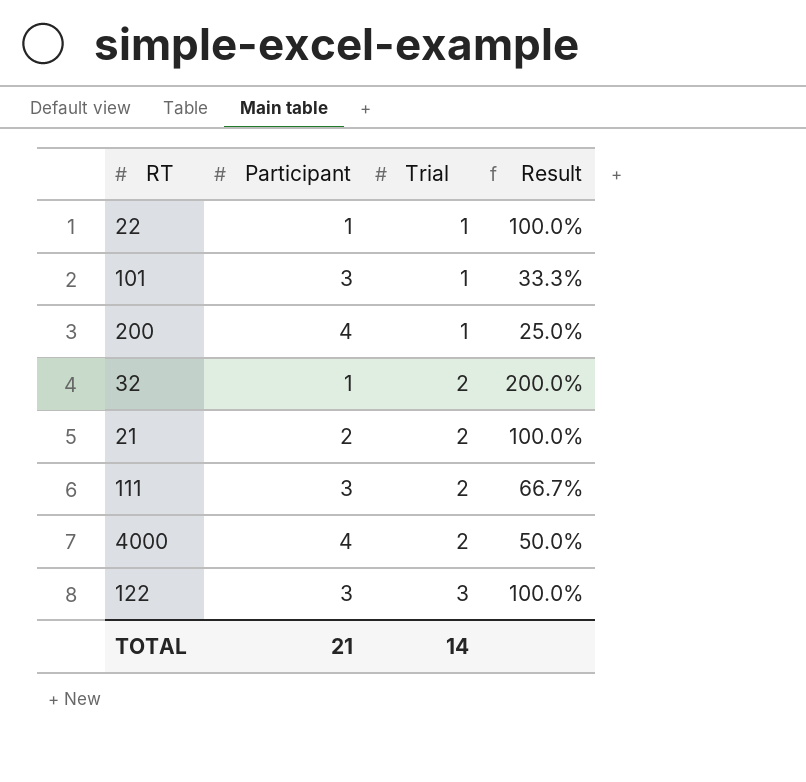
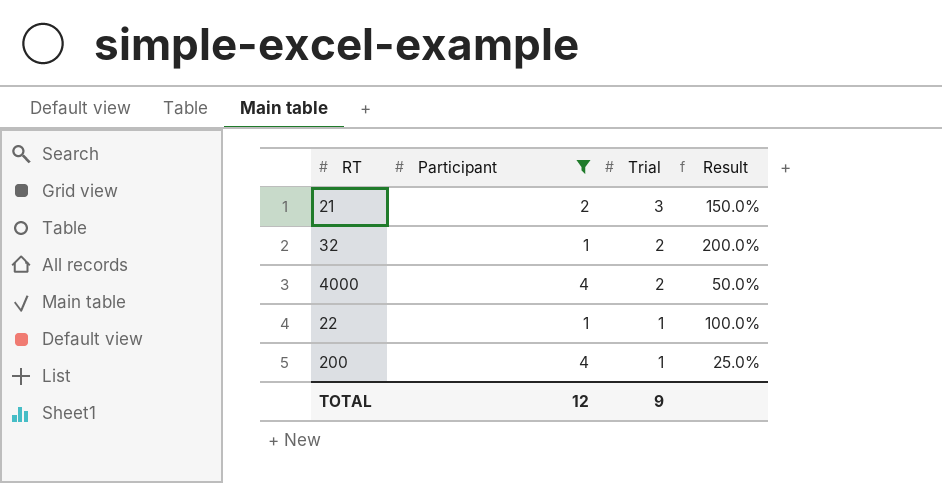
filter: none -> Participant != 3
row order: Trial ascending -> Trial descending
21 | Trial: 2 -> 3
21 | Result: 100.0% -> 150.0%
TOTAL | Participant: 21 -> 12
TOTAL | Trial: 14 -> 9

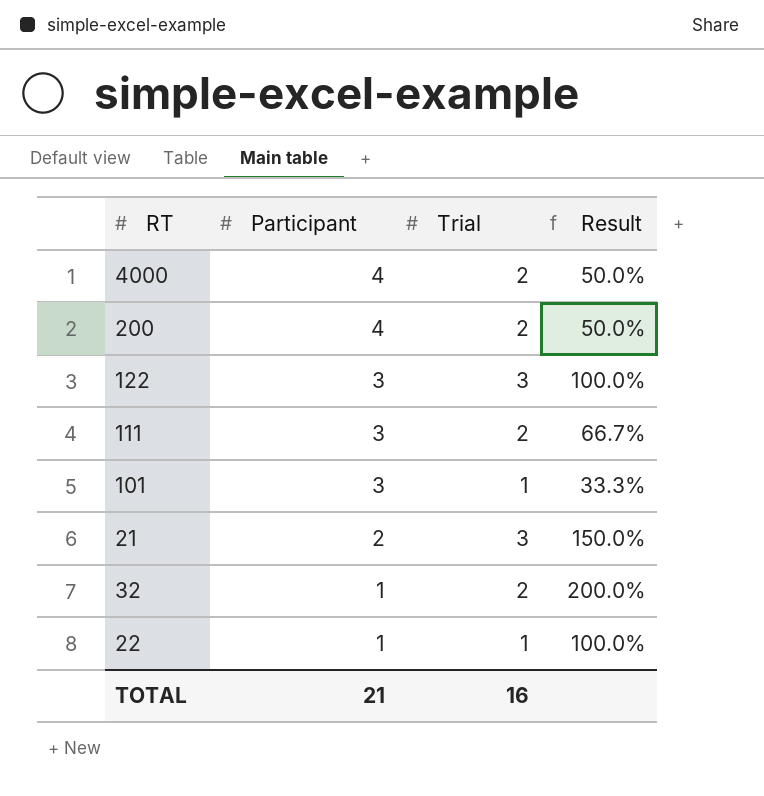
filter: Participant != 3 -> none
row order: Trial descending -> Participant descending
200 | Trial: 1 -> 2
200 | Result: 25.0% -> 50.0%
TOTAL | Participant: 12 -> 21
TOTAL | Trial: 9 -> 16

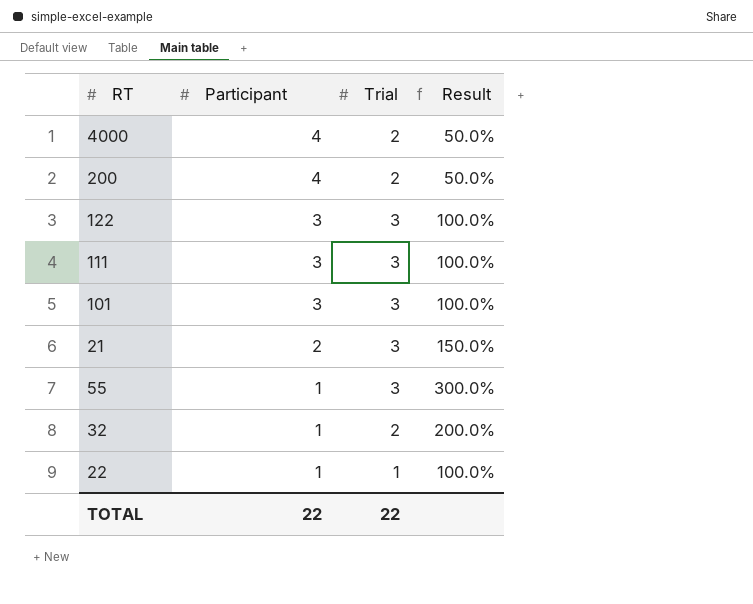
111 | Trial: 2 -> 3
111 | Result: 66.7% -> 100.0%
101 | Trial: 1 -> 3
101 | Result: 33.3% -> 100.0%
row 55: none -> 1 | 3 | 300.0%
TOTAL | Participant: 21 -> 22
TOTAL | Trial: 16 -> 22

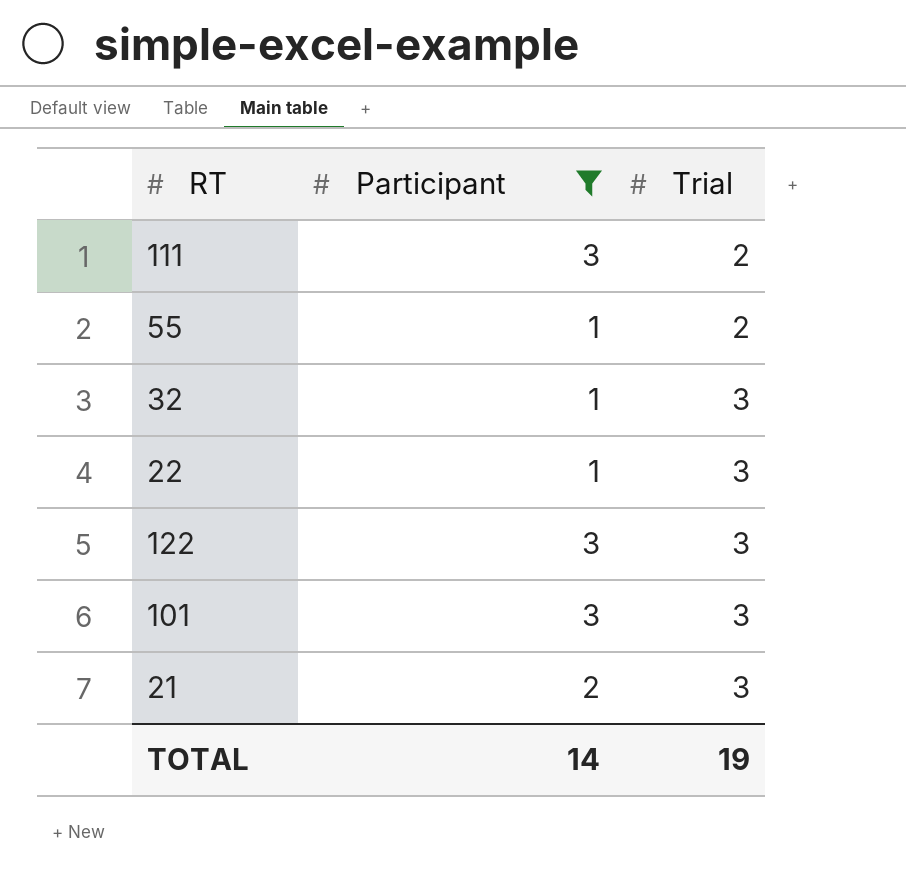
filter: none -> Participant != 4
row order: Participant descending -> Trial ascending
column Result | formula: [Trial] / [Participant] -> none
111 | Trial: 3 -> 2
55 | Trial: 3 -> 2
32 | Trial: 2 -> 3
22 | Trial: 1 -> 3
TOTAL | Participant: 22 -> 14
TOTAL | Trial: 22 -> 19

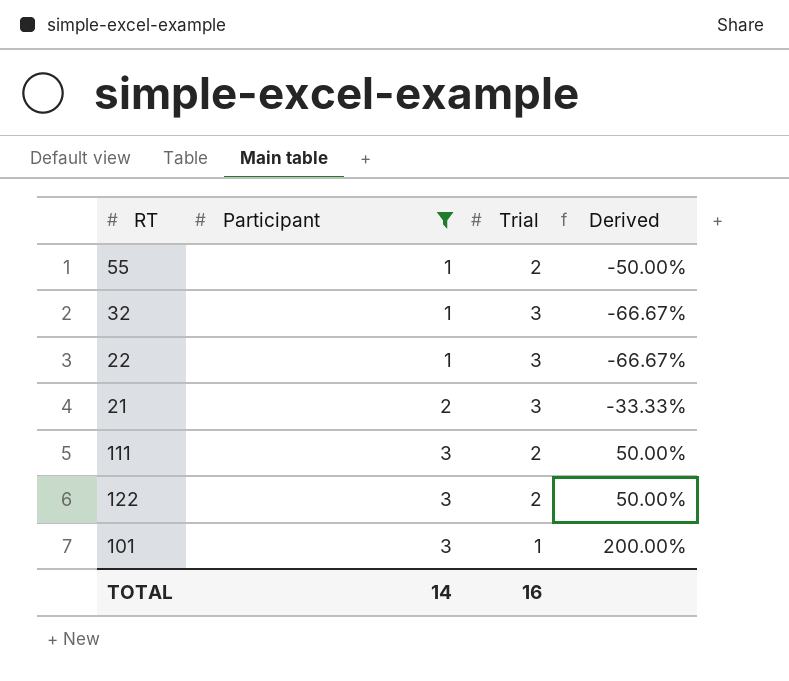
row order: Trial ascending -> Participant ascending
column Derived | formula: none -> ([Participant] - [Trial]) / [Trial]
122 | Trial: 3 -> 2
101 | Trial: 3 -> 1
TOTAL | Trial: 19 -> 16

